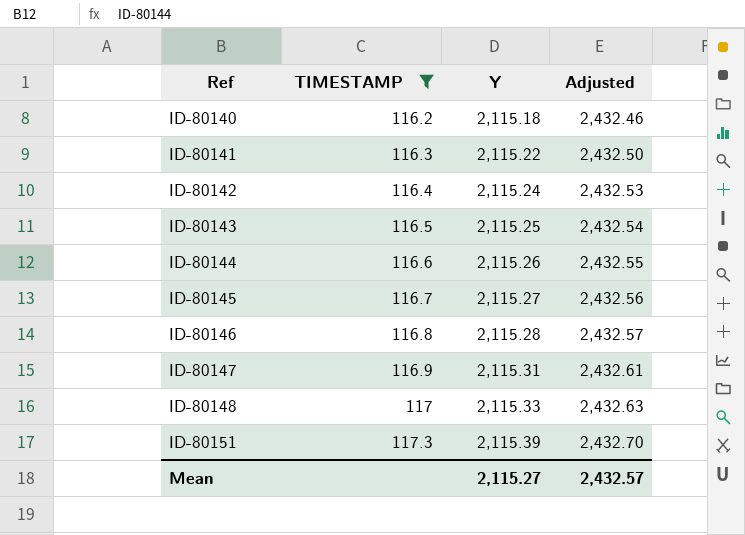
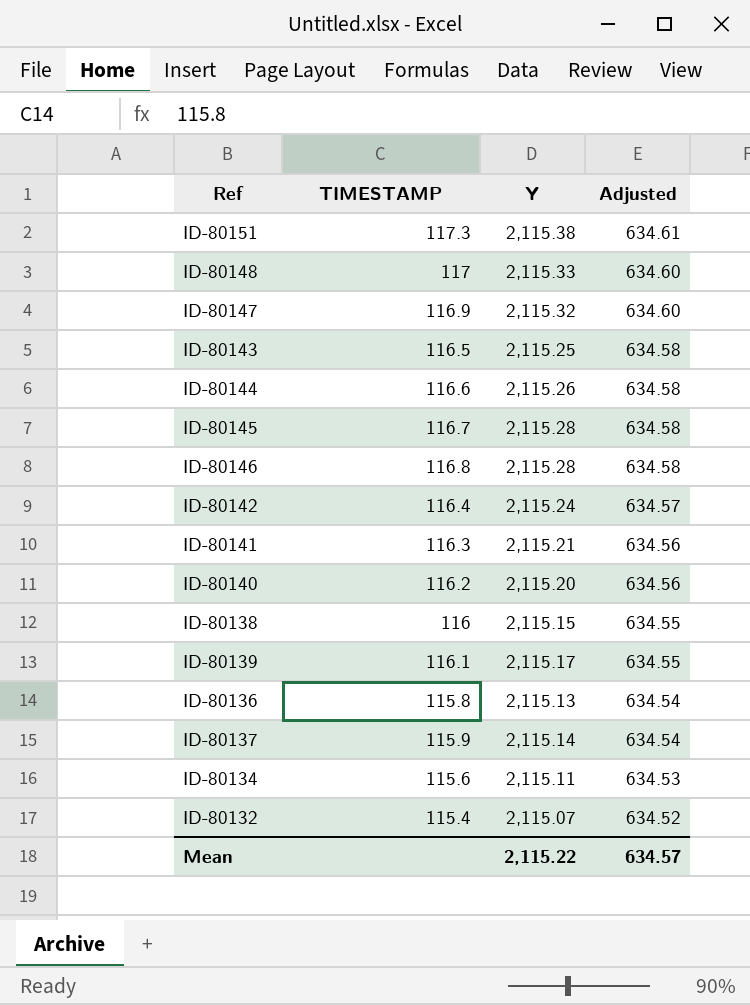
filter: TIMESTAMP >= 116.2 -> none
row order: Ref ascending -> Adjusted descending
column Adjusted | formula: [Y] * 1.15 -> [Y] * 0.3
ID-80151 | Y: 2,115.39 -> 2,115.38
ID-80147 | Y: 2,115.31 -> 2,115.32
ID-80145 | Y: 2,115.27 -> 2,115.28
ID-80141 | Y: 2,115.22 -> 2,115.21
ID-80140 | Y: 2,115.18 -> 2,115.20
Mean | Y: 2,115.27 -> 2,115.22
Mean | Adjusted: 2,432.57 -> 634.57

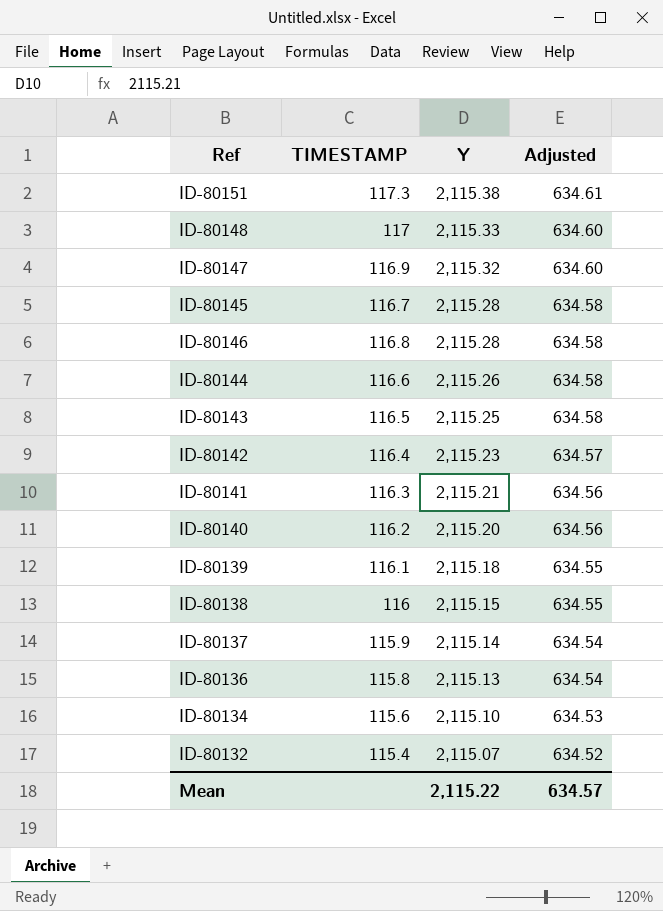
row order: Adjusted descending -> Y descending
ID-80142 | Y: 2,115.24 -> 2,115.23
ID-80139 | Y: 2,115.17 -> 2,115.18
ID-80134 | Y: 2,115.11 -> 2,115.10

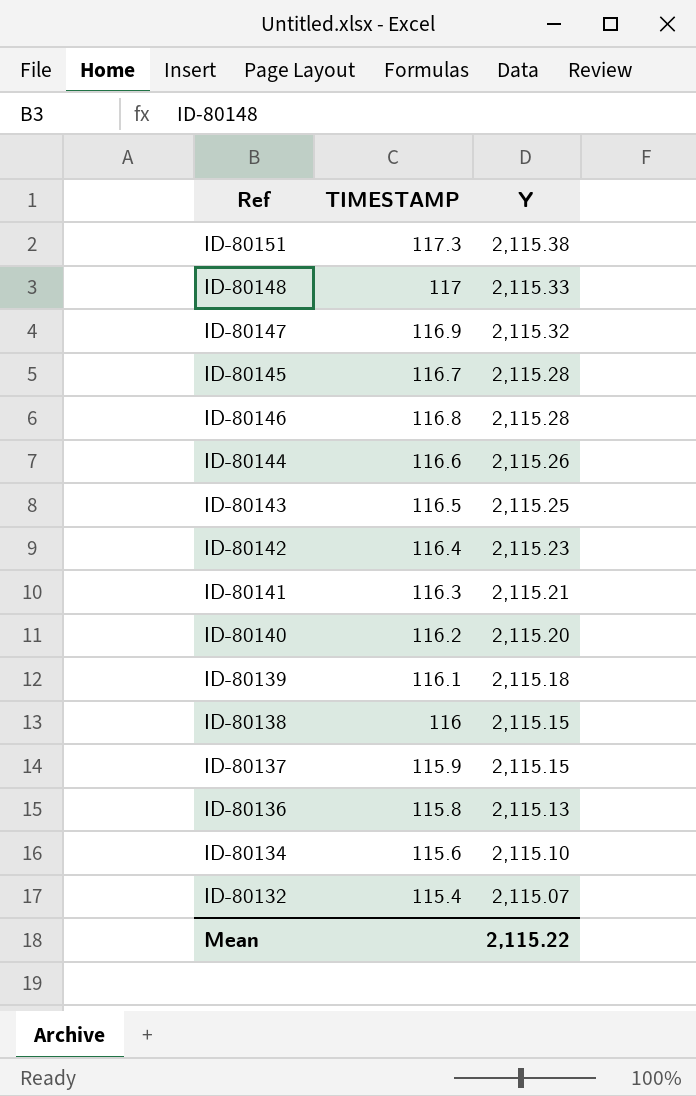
column Adjusted | formula: [Y] * 0.3 -> none
ID-80137 | Y: 2,115.14 -> 2,115.15

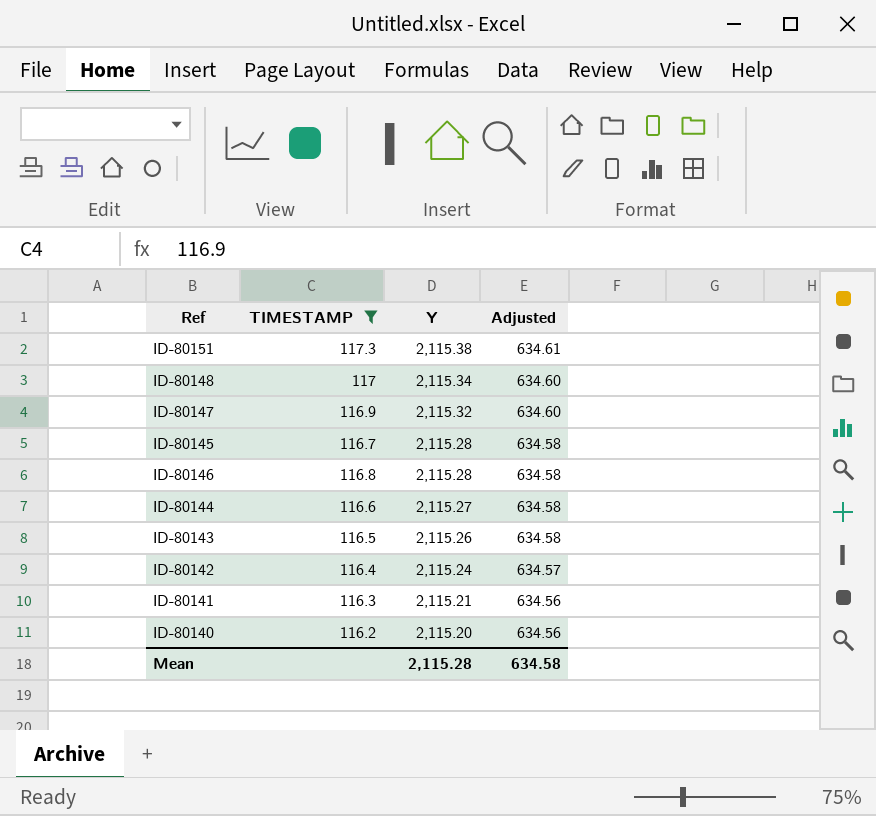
filter: none -> TIMESTAMP >= 116.2
column Adjusted | formula: none -> [Y] * 0.3
ID-80148 | Y: 2,115.33 -> 2,115.34
ID-80144 | Y: 2,115.26 -> 2,115.27
ID-80143 | Y: 2,115.25 -> 2,115.26
ID-80142 | Y: 2,115.23 -> 2,115.24
Mean | Y: 2,115.22 -> 2,115.28

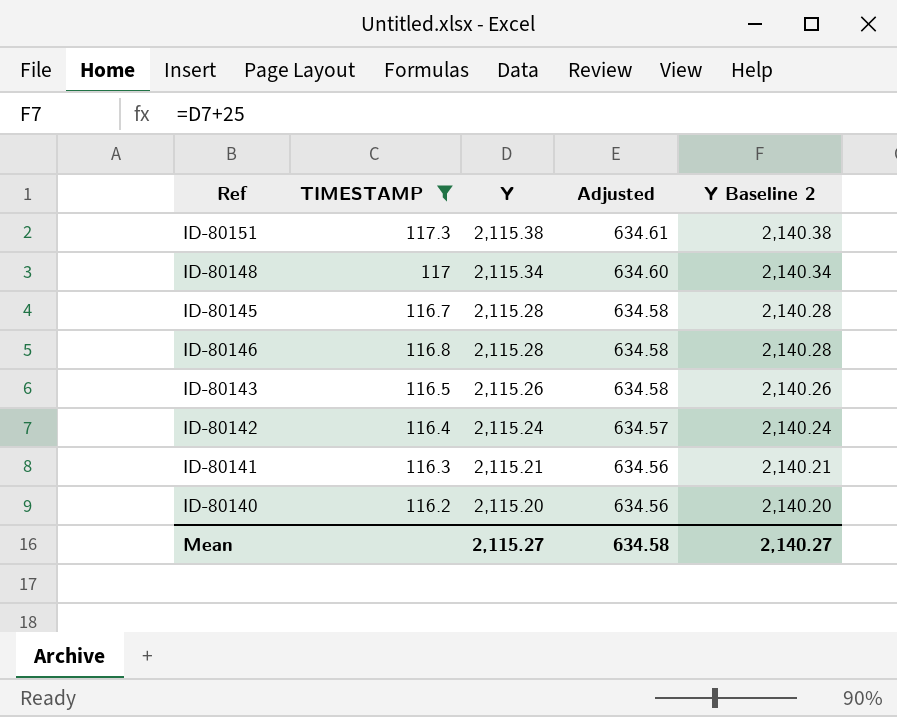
column Y Baseline 2 | formula: none -> [Y] + 25
row ID-80147: 116.9 | 2,115.32 | 634.60 -> none
row ID-80144: 116.6 | 2,115.27 | 634.58 -> none
Mean | Y: 2,115.28 -> 2,115.27

